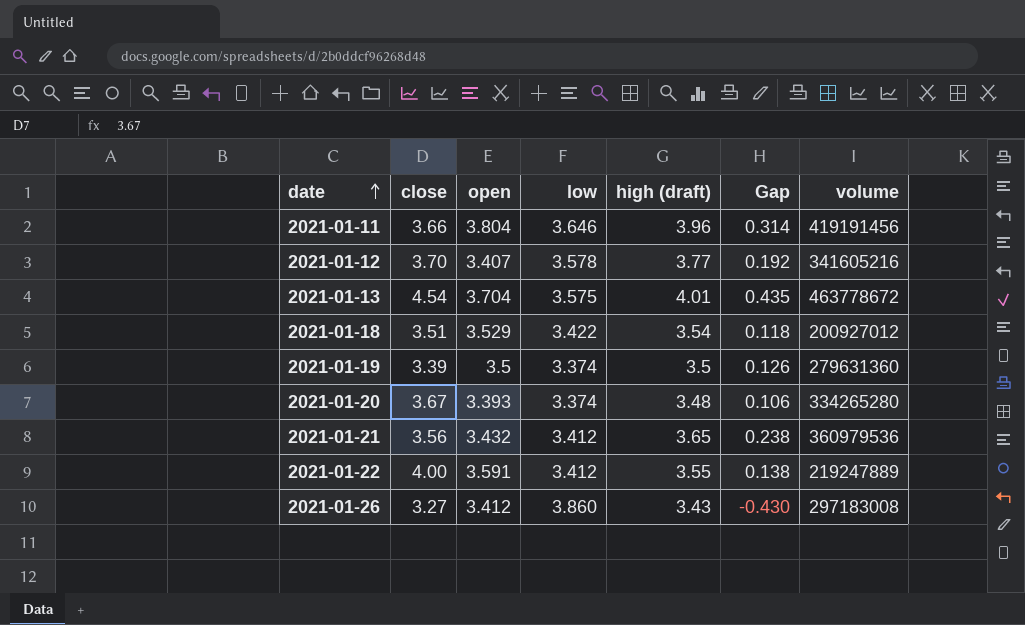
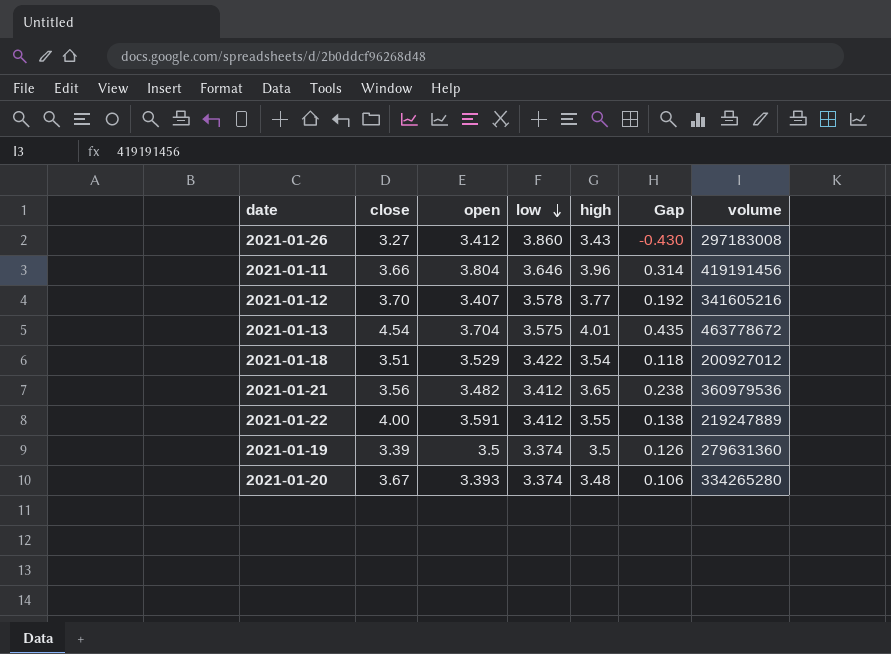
row order: date ascending -> low descending
column name: high (draft) -> high
2021-01-21 | open: 3.432 -> 3.482

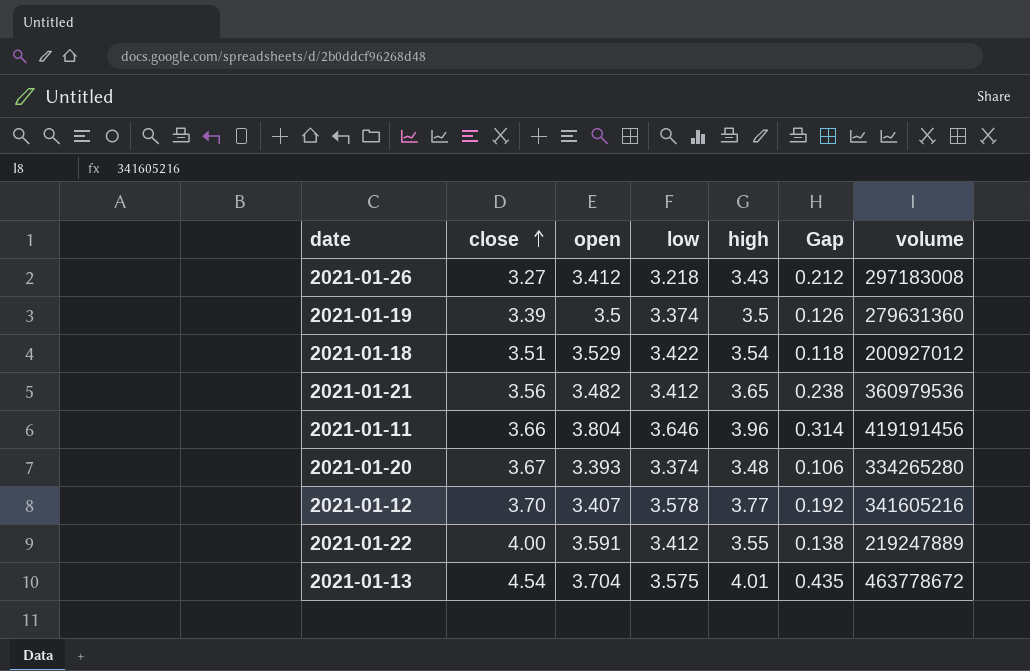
row order: low descending -> close ascending
2021-01-26 | low: 3.860 -> 3.218
2021-01-26 | Gap: -0.430 -> 0.212

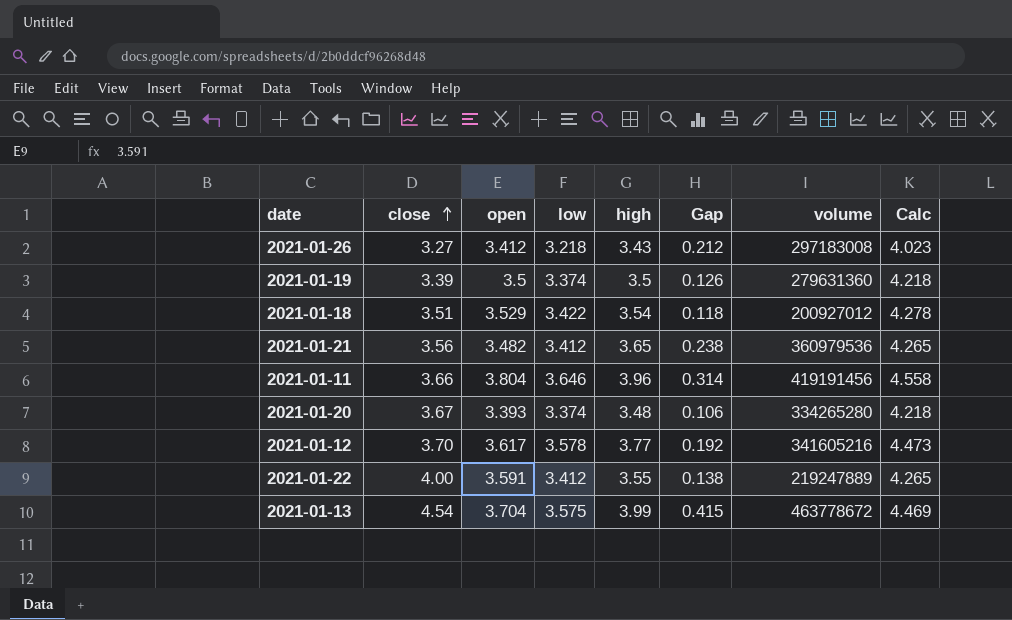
column Calc | formula: none -> [low] * 1.25
2021-01-12 | open: 3.407 -> 3.617
2021-01-13 | high: 4.01 -> 3.99
2021-01-13 | Gap: 0.435 -> 0.415

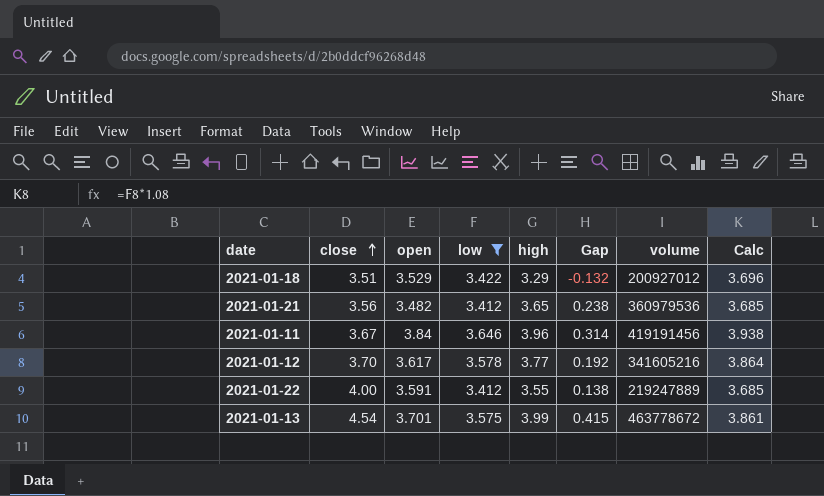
filter: none -> low >= 3.412
column Calc | formula: [low] * 1.25 -> [low] * 1.08
2021-01-18 | high: 3.54 -> 3.29
2021-01-18 | Gap: 0.118 -> -0.132
2021-01-11 | close: 3.66 -> 3.67
2021-01-11 | open: 3.804 -> 3.84
2021-01-13 | open: 3.704 -> 3.701

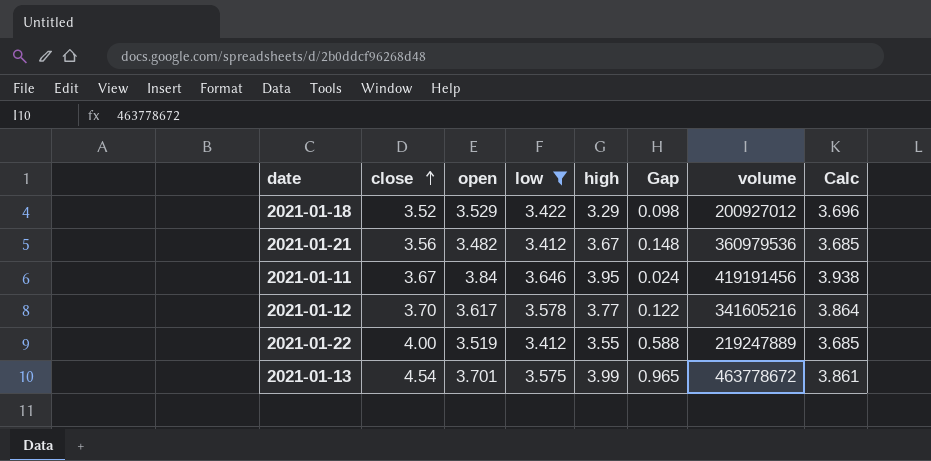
column Gap | formula: [high] - [low] -> [close] - [low]
2021-01-18 | close: 3.51 -> 3.52
2021-01-21 | high: 3.65 -> 3.67
2021-01-11 | high: 3.96 -> 3.95
2021-01-22 | open: 3.591 -> 3.519

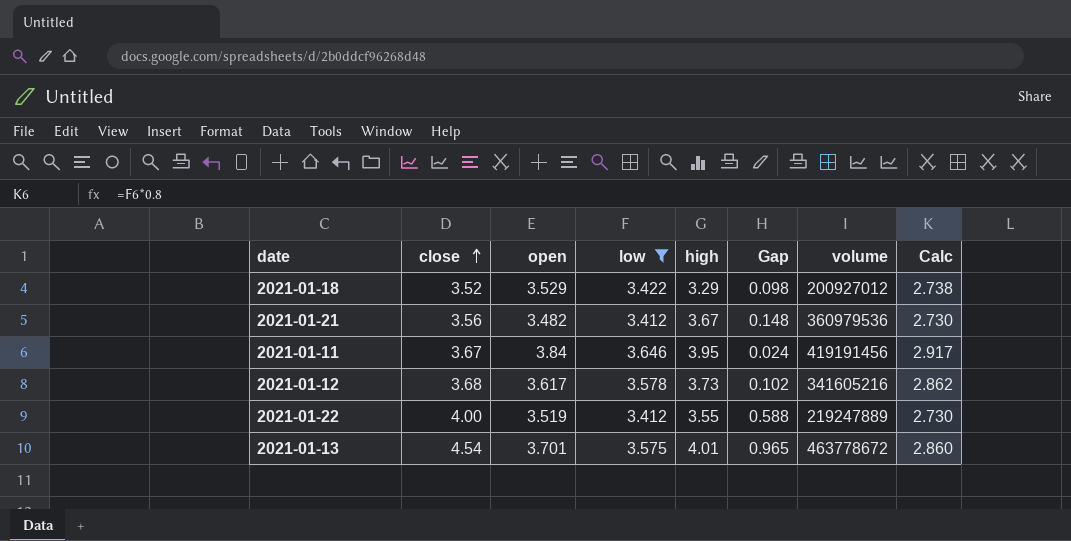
column Calc | formula: [low] * 1.08 -> [low] * 0.8
2021-01-12 | close: 3.70 -> 3.68
2021-01-12 | high: 3.77 -> 3.73
2021-01-12 | Gap: 0.122 -> 0.102
2021-01-13 | high: 3.99 -> 4.01

